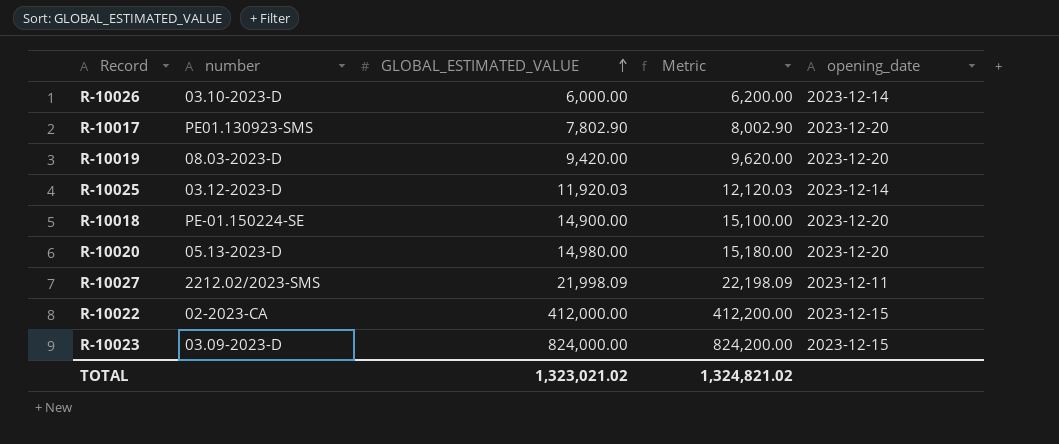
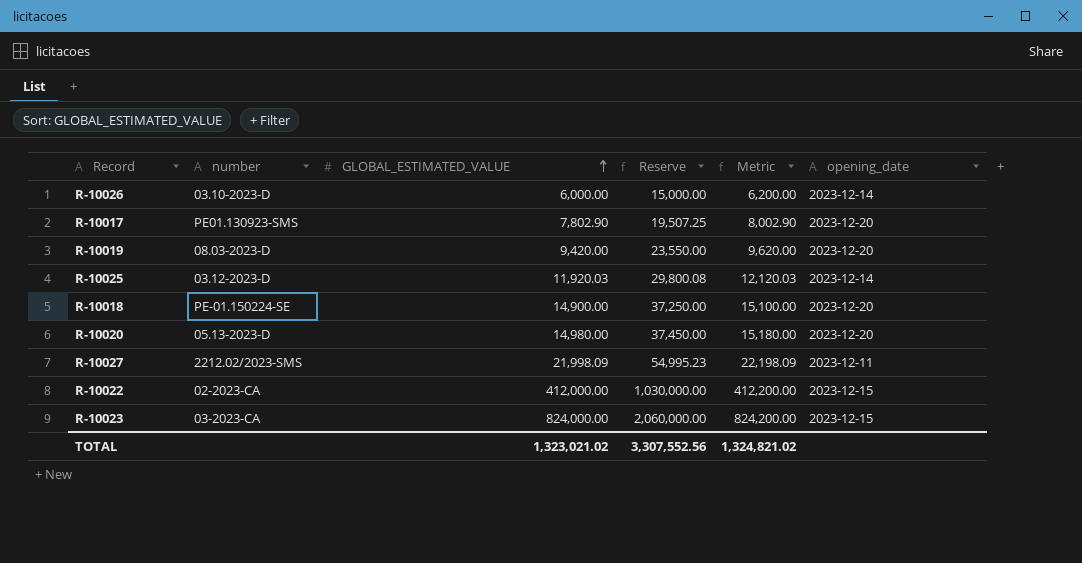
column Reserve | formula: none -> [GLOBAL_ESTIMATED_VALUE] * 2.5
R-10023 | number: 03.09-2023-D -> 03-2023-CA

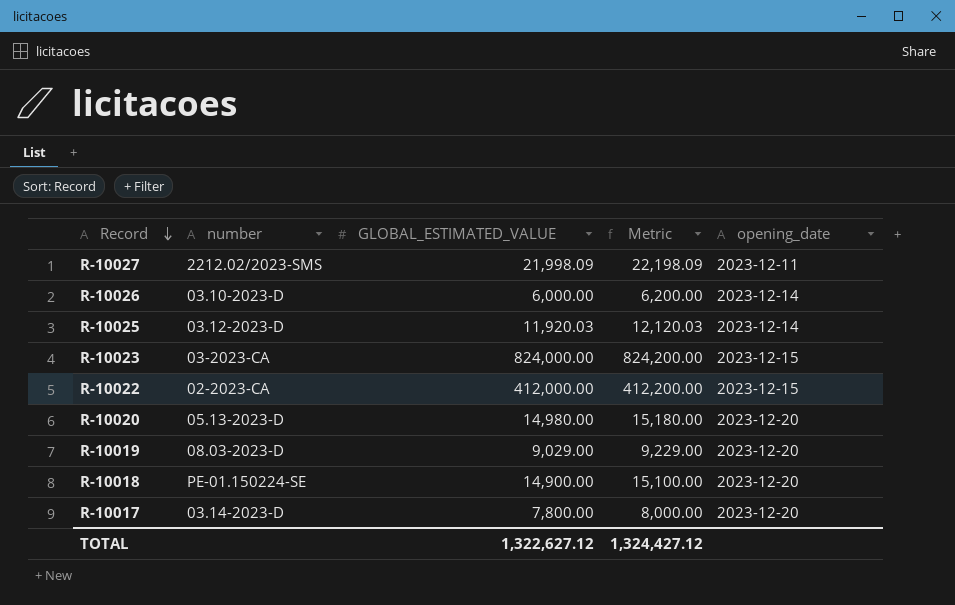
row order: GLOBAL_ESTIMATED_VALUE ascending -> Record descending
column Reserve | formula: [GLOBAL_ESTIMATED_VALUE] * 2.5 -> none
R-10019 | GLOBAL_ESTIMATED_VALUE: 9,420.00 -> 9,029.00
R-10019 | Metric: 9,620.00 -> 9,229.00
R-10017 | number: PE01.130923-SMS -> 03.14-2023-D
R-10017 | GLOBAL_ESTIMATED_VALUE: 7,802.90 -> 7,800.00
R-10017 | Metric: 8,002.90 -> 8,000.00
TOTAL | GLOBAL_ESTIMATED_VALUE: 1,323,021.02 -> 1,322,627.12
TOTAL | Metric: 1,324,821.02 -> 1,324,427.12

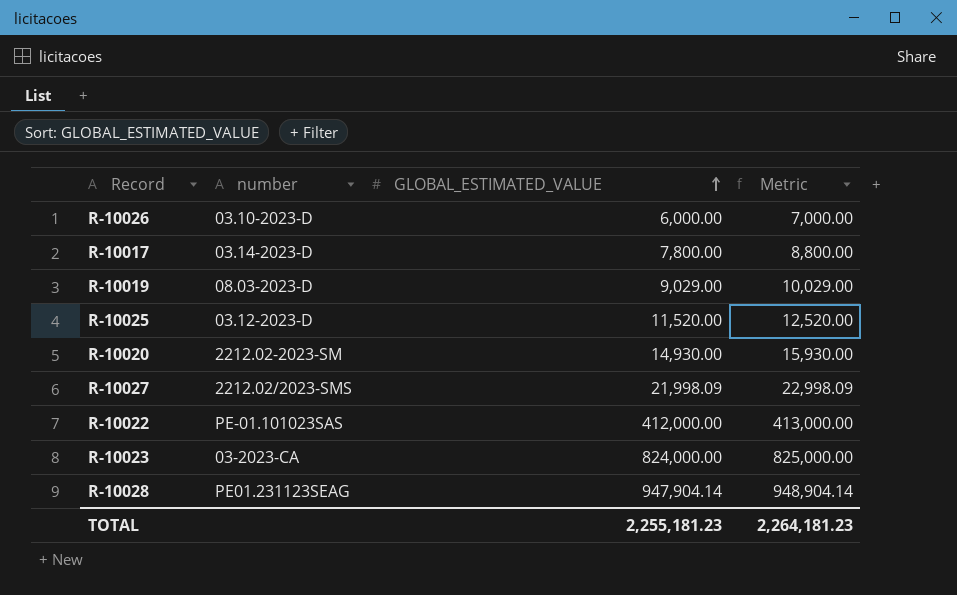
row order: Record descending -> GLOBAL_ESTIMATED_VALUE ascending
column opening_date | position: 5 -> none
column Metric | formula: [GLOBAL_ESTIMATED_VALUE] + 200 -> [GLOBAL_ESTIMATED_VALUE] + 1000
row R-10018: PE-01.150224-SE | 14,900.00 | 15,100.00 | 2023-12-20 -> none
R-10025 | GLOBAL_ESTIMATED_VALUE: 11,920.03 -> 11,520.00
R-10020 | number: 05.13-2023-D -> 2212.02-2023-SM
R-10020 | GLOBAL_ESTIMATED_VALUE: 14,980.00 -> 14,930.00
R-10022 | number: 02-2023-CA -> PE-01.101023SAS
row R-10028: none -> PE01.231123SEAG | 947,904.14 | 948,904.14
TOTAL | GLOBAL_ESTIMATED_VALUE: 1,322,627.12 -> 2,255,181.23
TOTAL | Metric: 1,324,427.12 -> 2,264,181.23

